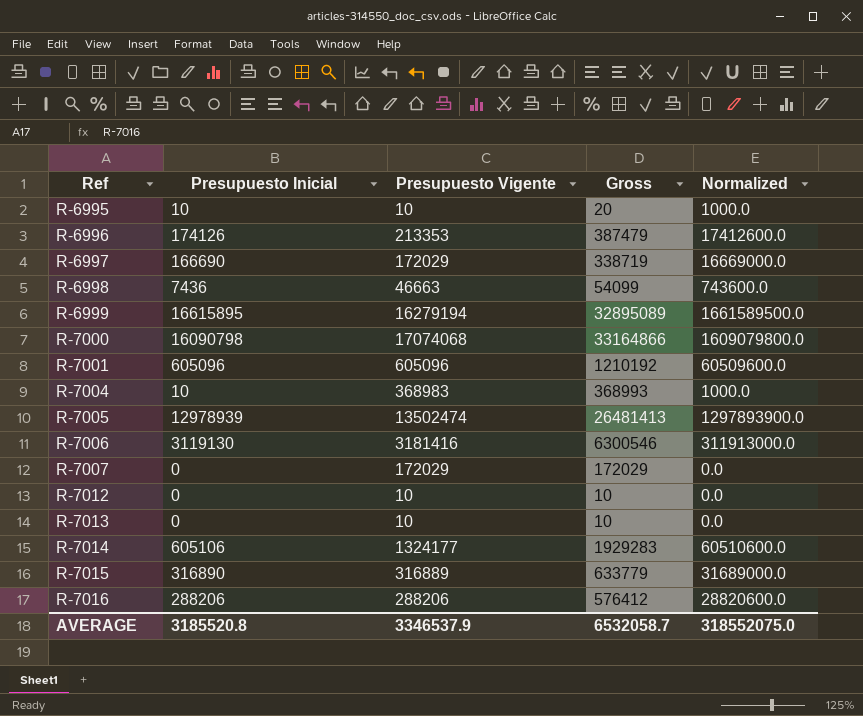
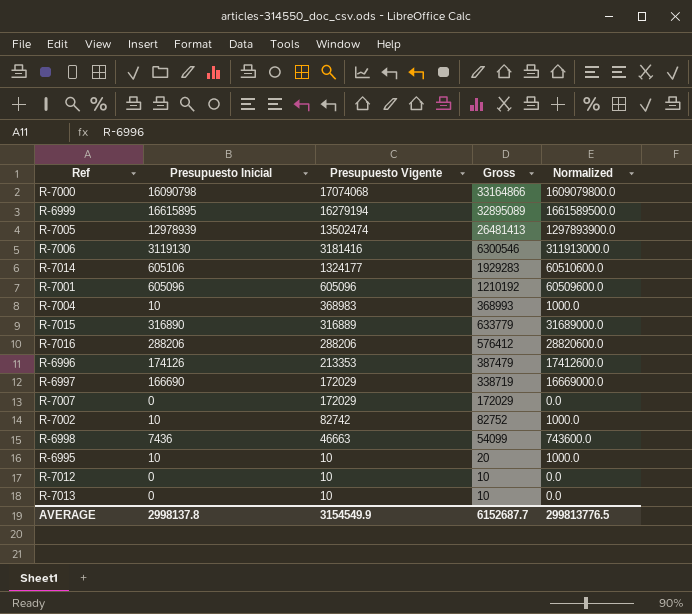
row order: Ref ascending -> Presupuesto Vigente descending
row R-7002: none -> 10 | 82742 | 82752 | 1000.0
AVERAGE | Presupuesto Inicial: 3185520.8 -> 2998137.8
AVERAGE | Presupuesto Vigente: 3346537.9 -> 3154549.9
AVERAGE | Gross: 6532058.7 -> 6152687.7
AVERAGE | Normalized: 318552075.0 -> 299813776.5

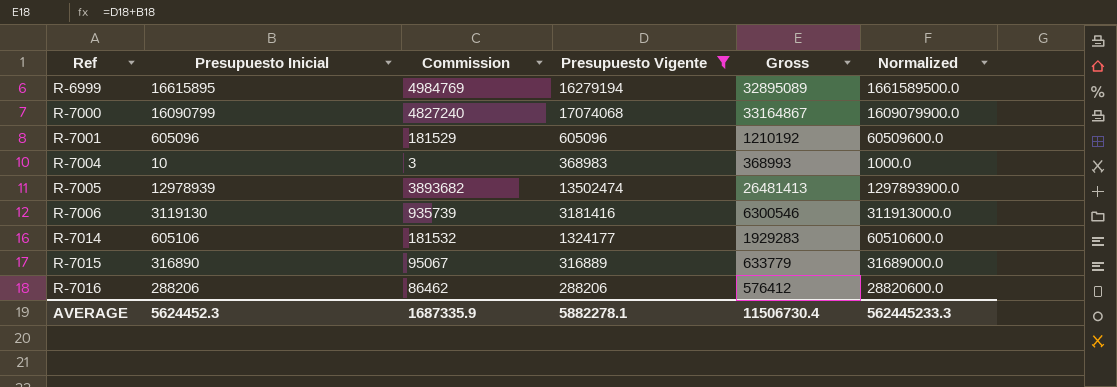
filter: none -> Presupuesto Vigente >= 288206
row order: Presupuesto Vigente descending -> Ref ascending
column Commission | formula: none -> [Presupuesto Inicial] * 0.3
R-7000 | Presupuesto Inicial: 16090798 -> 16090799
R-7000 | Gross: 33164866 -> 33164867
R-7000 | Normalized: 1609079800.0 -> 1609079900.0
AVERAGE | Presupuesto Inicial: 2998137.8 -> 5624452.3
AVERAGE | Presupuesto Vigente: 3154549.9 -> 5882278.1
AVERAGE | Gross: 6152687.7 -> 11506730.4
AVERAGE | Normalized: 299813776.5 -> 562445233.3

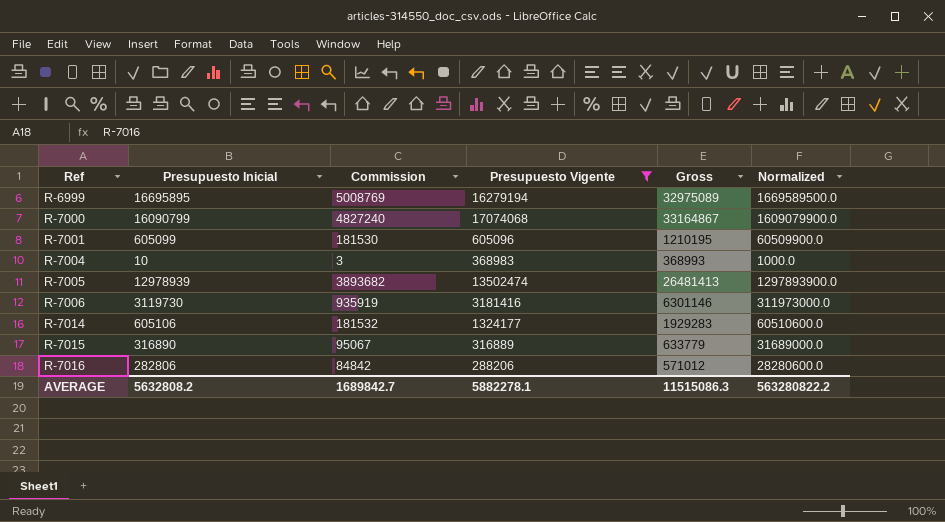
R-6999 | Presupuesto Inicial: 16615895 -> 16695895
R-6999 | Commission: 4984769 -> 5008769
R-6999 | Gross: 32895089 -> 32975089
R-6999 | Normalized: 1661589500.0 -> 1669589500.0
R-7001 | Presupuesto Inicial: 605096 -> 605099
R-7001 | Commission: 181529 -> 181530
R-7001 | Gross: 1210192 -> 1210195
R-7001 | Normalized: 60509600.0 -> 60509900.0
R-7006 | Presupuesto Inicial: 3119130 -> 3119730
R-7006 | Commission: 935739 -> 935919
R-7006 | Gross: 6300546 -> 6301146
R-7006 | Normalized: 311913000.0 -> 311973000.0
R-7016 | Presupuesto Inicial: 288206 -> 282806
R-7016 | Commission: 86462 -> 84842
R-7016 | Gross: 576412 -> 571012
R-7016 | Normalized: 28820600.0 -> 28280600.0
AVERAGE | Presupuesto Inicial: 5624452.3 -> 5632808.2
AVERAGE | Commission: 1687335.9 -> 1689842.7
AVERAGE | Gross: 11506730.4 -> 11515086.3
AVERAGE | Normalized: 562445233.3 -> 563280822.2

